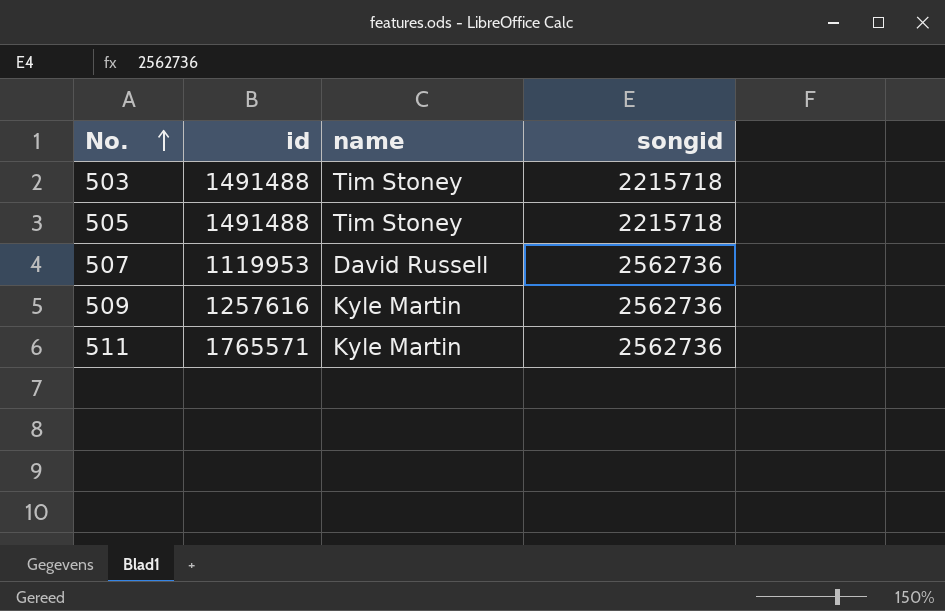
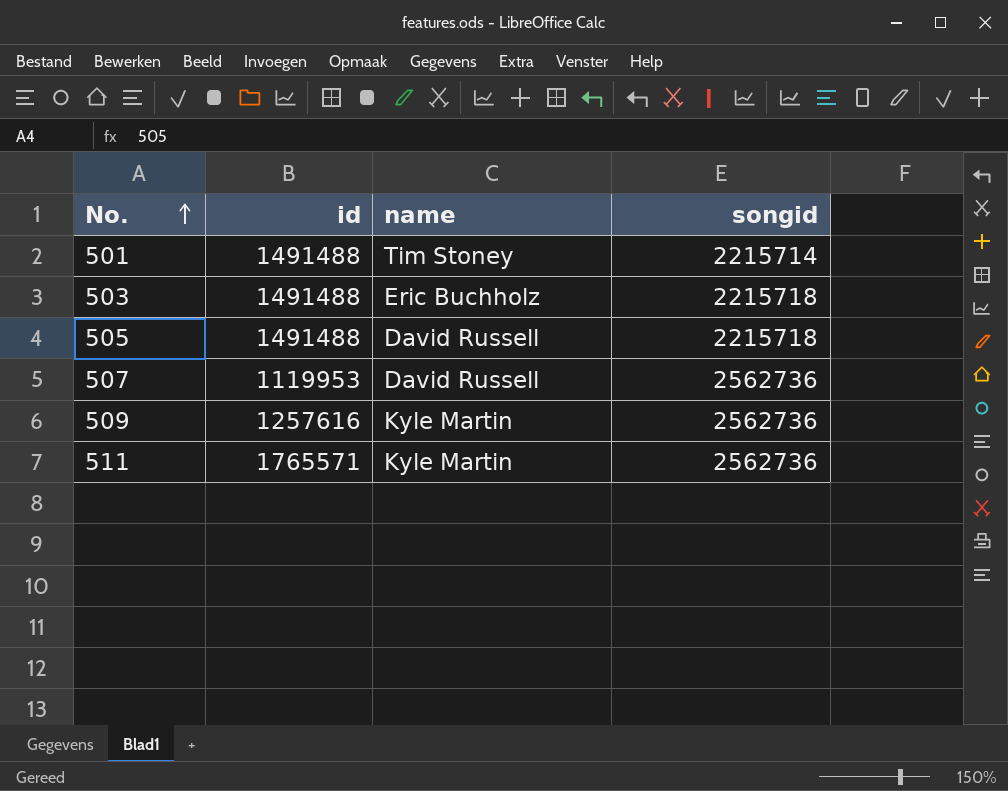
row 501: none -> 1491488 | Tim Stoney | 2215714
503 | name: Tim Stoney -> Eric Buchholz
505 | name: Tim Stoney -> David Russell

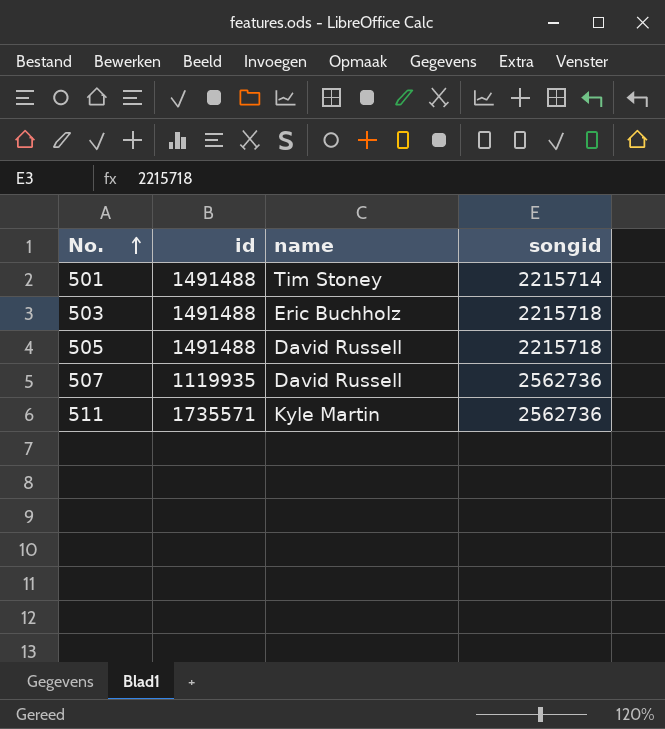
row 509: 1257616 | Kyle Martin | 2562736 -> none
507 | id: 1119953 -> 1119935
511 | id: 1765571 -> 1735571

